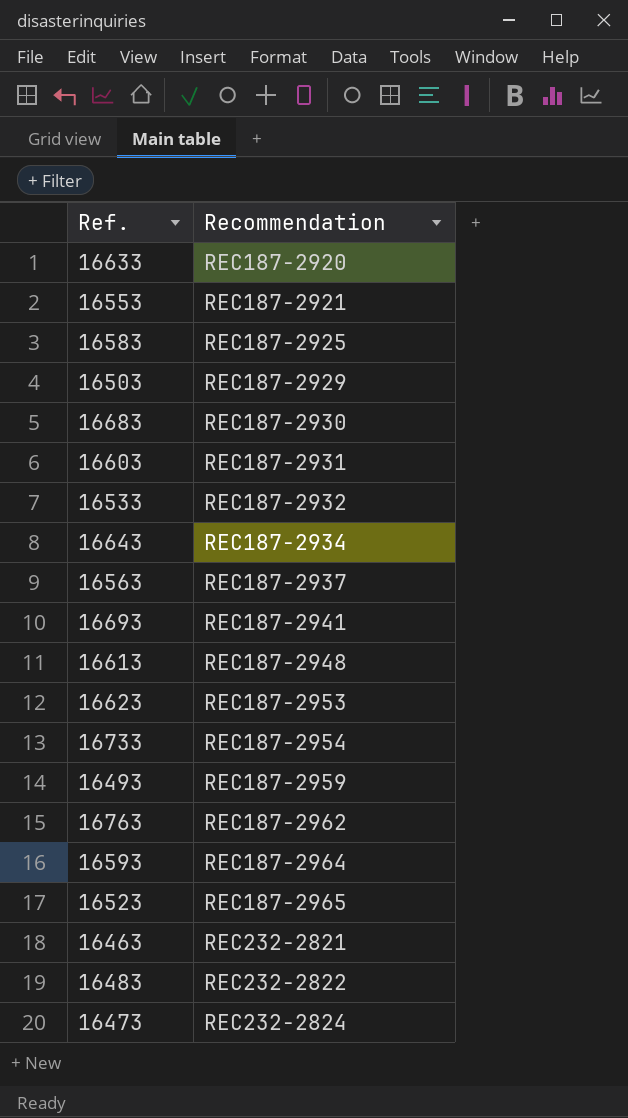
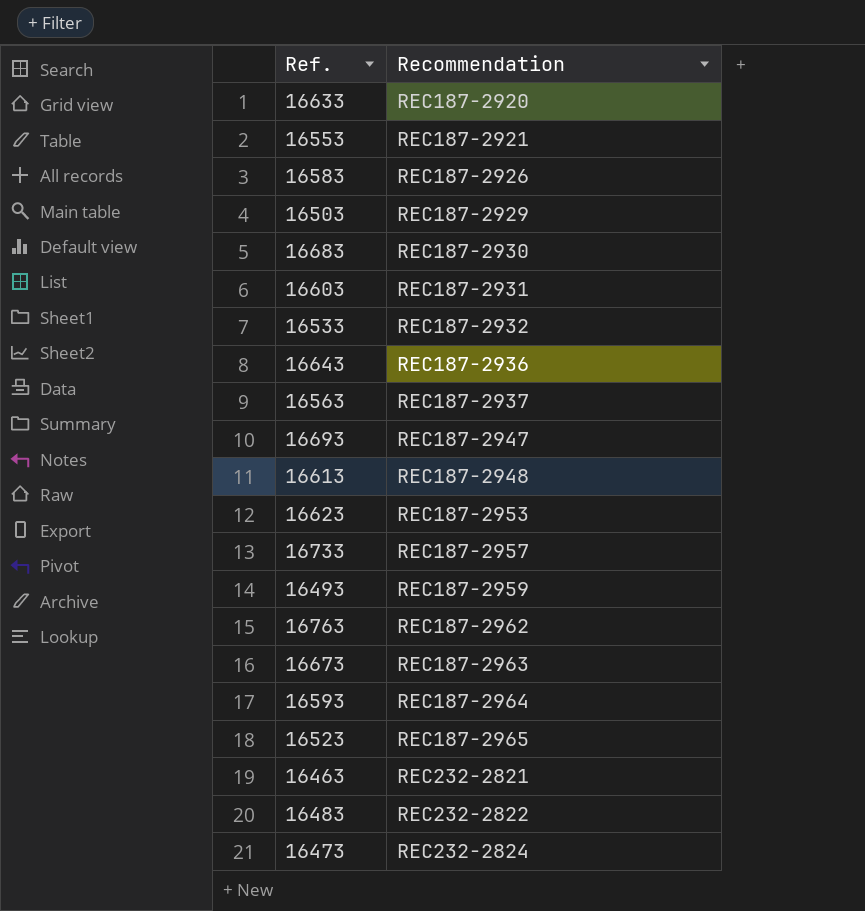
16583 | Recommendation: REC187-2925 -> REC187-2926
16643 | Recommendation: REC187-2934 -> REC187-2936
16693 | Recommendation: REC187-2941 -> REC187-2947
16733 | Recommendation: REC187-2954 -> REC187-2957
row 16673: none -> REC187-2963

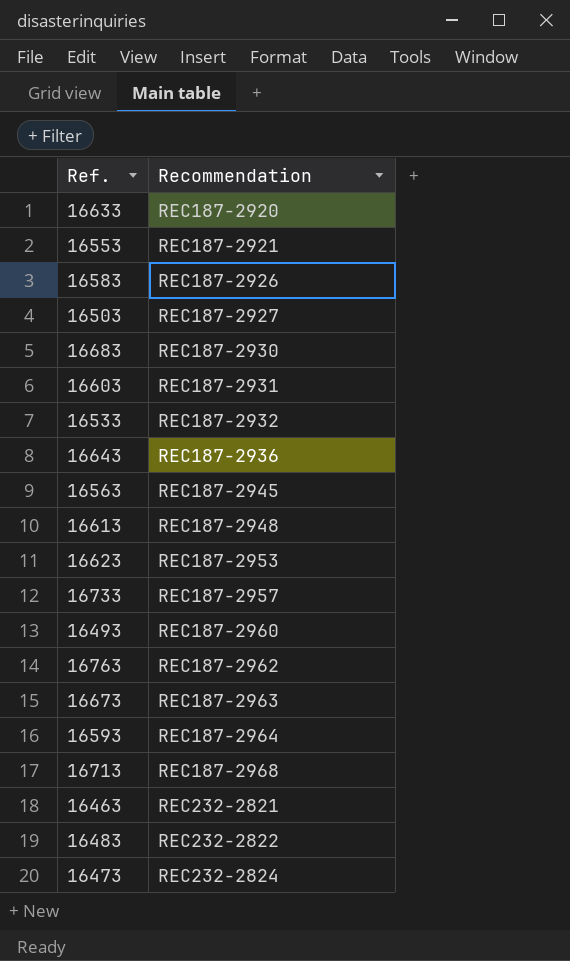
row 16693: REC187-2947 -> none
row 16523: REC187-2965 -> none
16503 | Recommendation: REC187-2929 -> REC187-2927
16563 | Recommendation: REC187-2937 -> REC187-2945
16493 | Recommendation: REC187-2959 -> REC187-2960
row 16713: none -> REC187-2968

